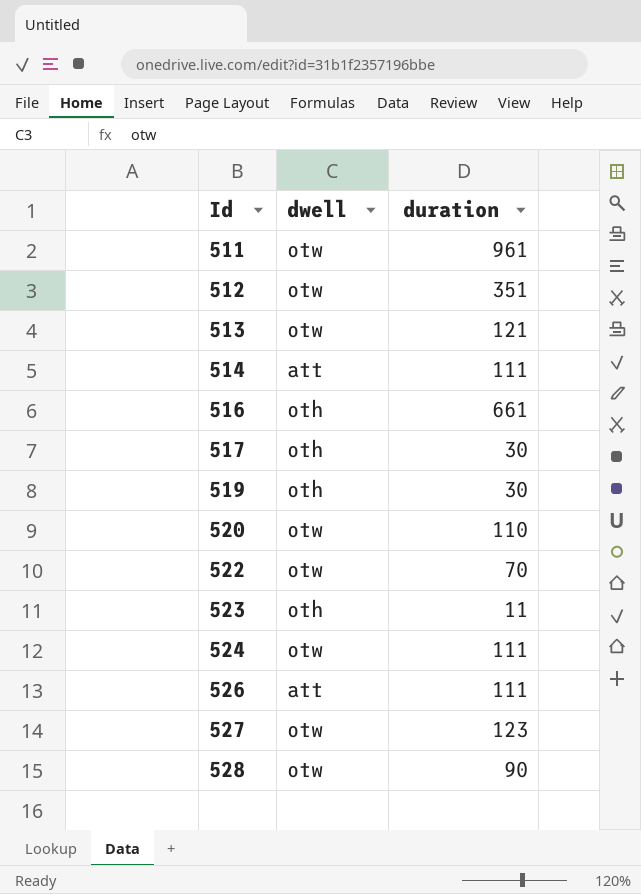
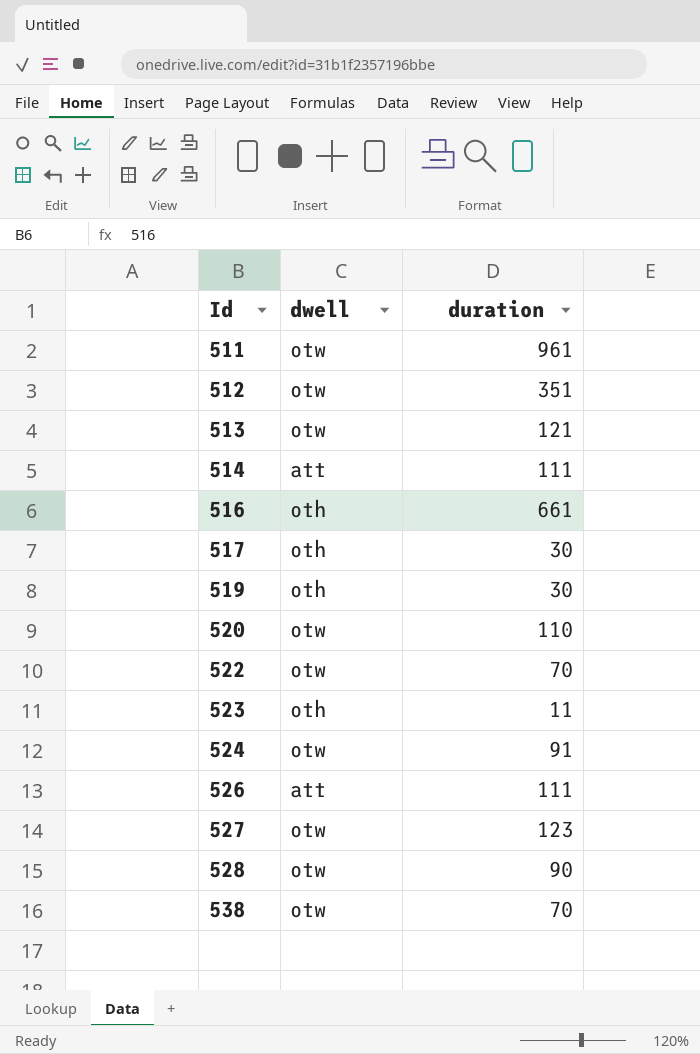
524 | duration: 111 -> 91
row 538: none -> otw | 70

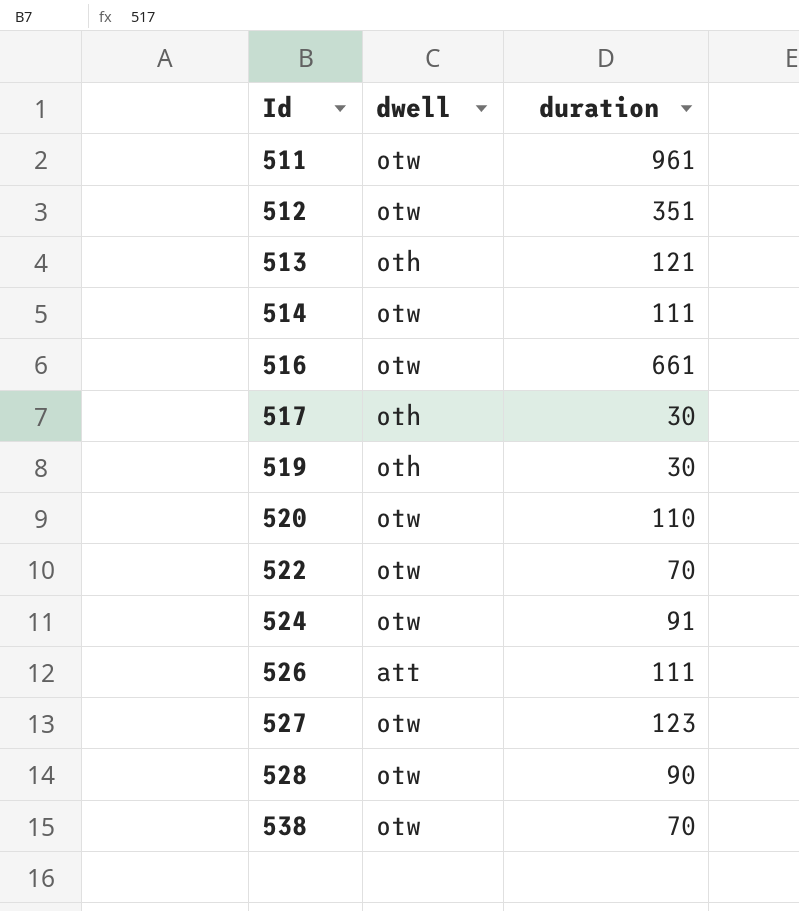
row 523: oth | 11 -> none
513 | dwell: otw -> oth
514 | dwell: att -> otw
516 | dwell: oth -> otw

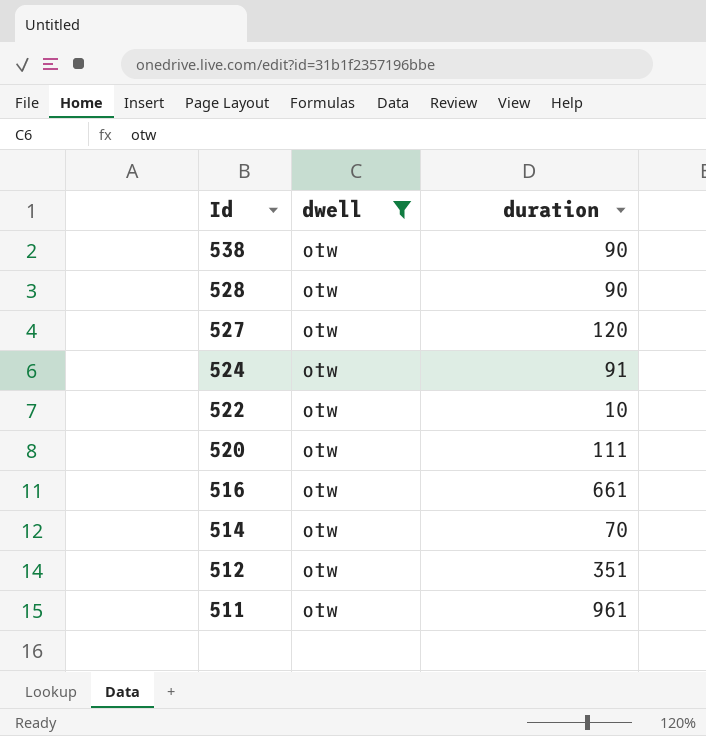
filter: none -> dwell = otw
row order: Id ascending -> Id descending
538 | duration: 70 -> 90
527 | duration: 123 -> 120
522 | duration: 70 -> 10
520 | duration: 110 -> 111
514 | duration: 111 -> 70

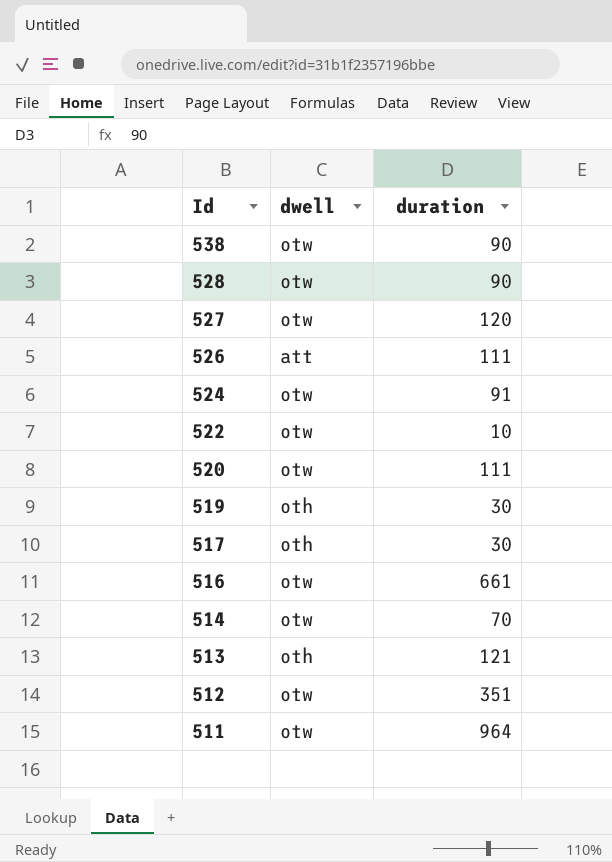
filter: dwell = otw -> none
511 | duration: 961 -> 964

